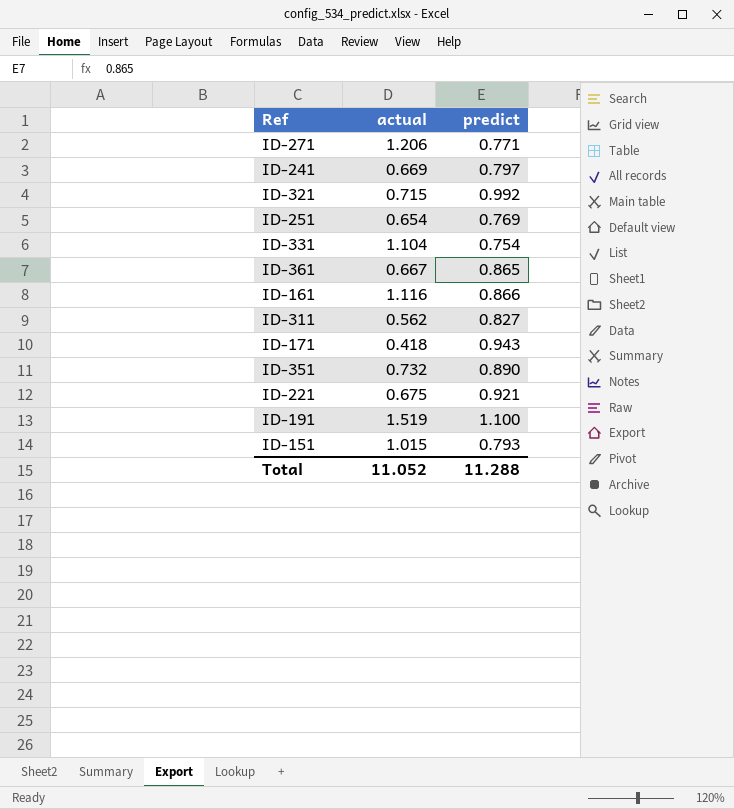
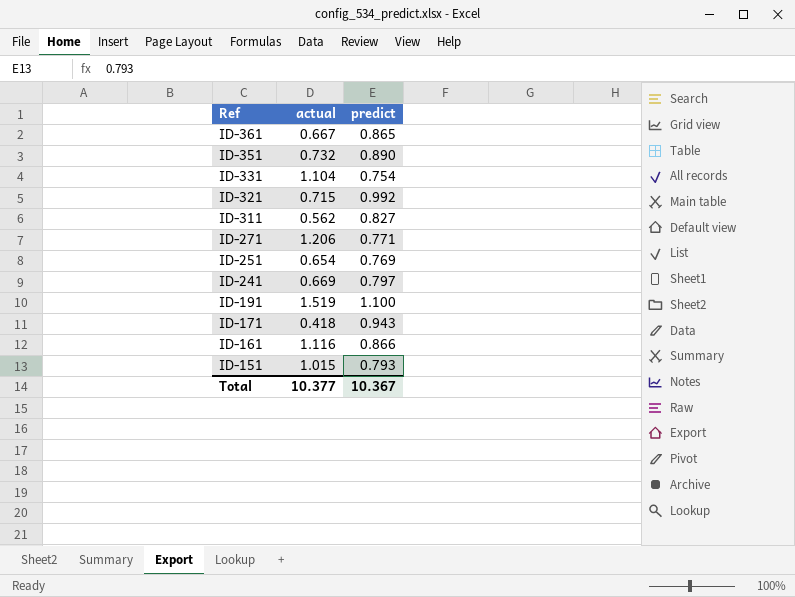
row order: none -> Ref descending
row ID-221: 0.675 | 0.921 -> none
Total | actual: 11.052 -> 10.377
Total | predict: 11.288 -> 10.367

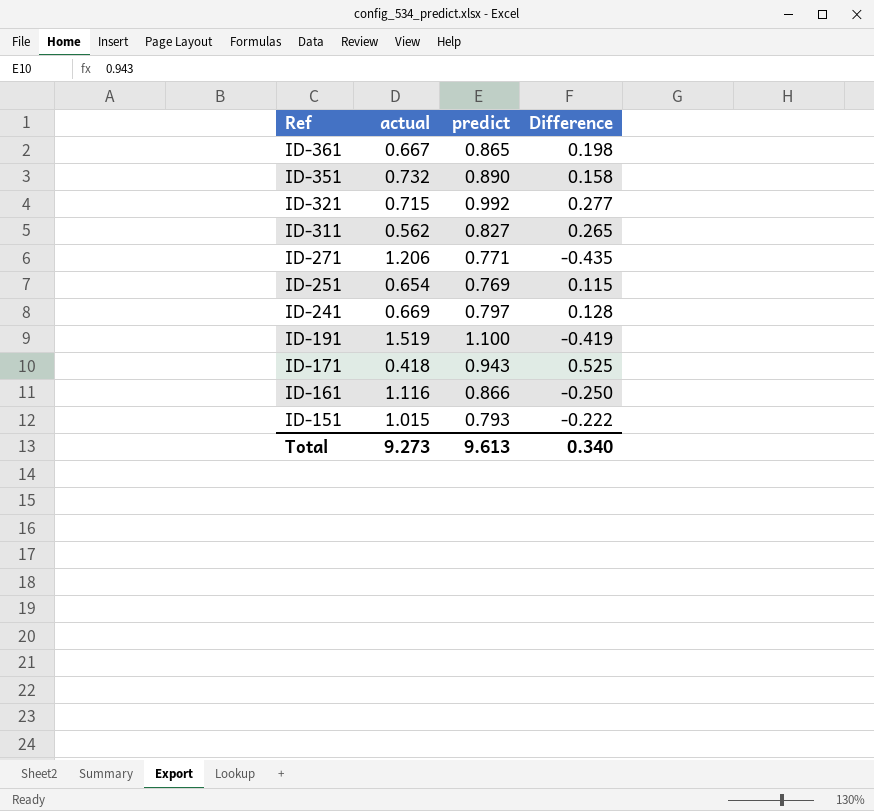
column Difference | formula: none -> [predict] - [actual]
row ID-331: 1.104 | 0.754 -> none
Total | actual: 10.377 -> 9.273
Total | predict: 10.367 -> 9.613

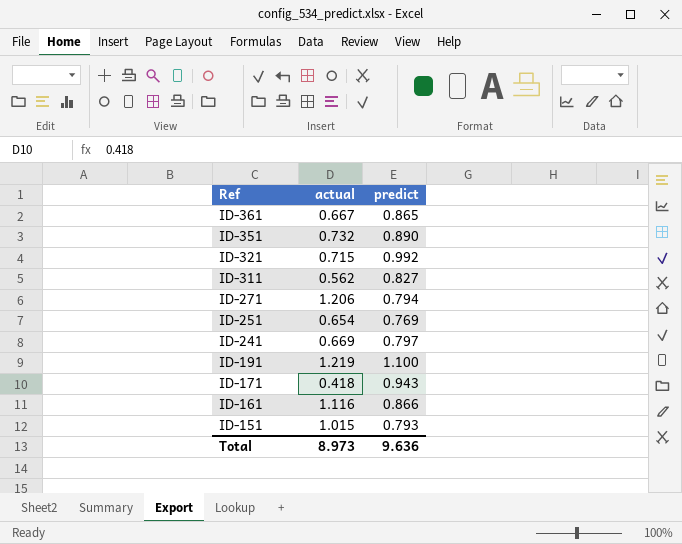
column Difference | formula: [predict] - [actual] -> none
ID-271 | predict: 0.771 -> 0.794
ID-191 | actual: 1.519 -> 1.219
Total | actual: 9.273 -> 8.973
Total | predict: 9.613 -> 9.636

